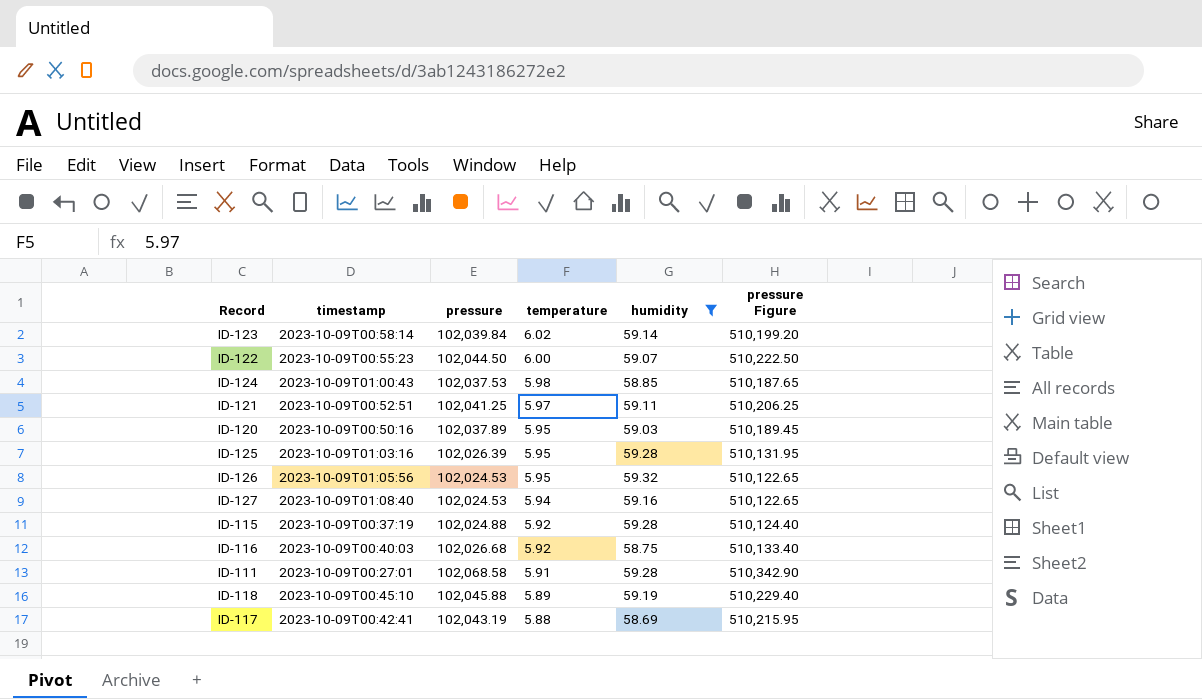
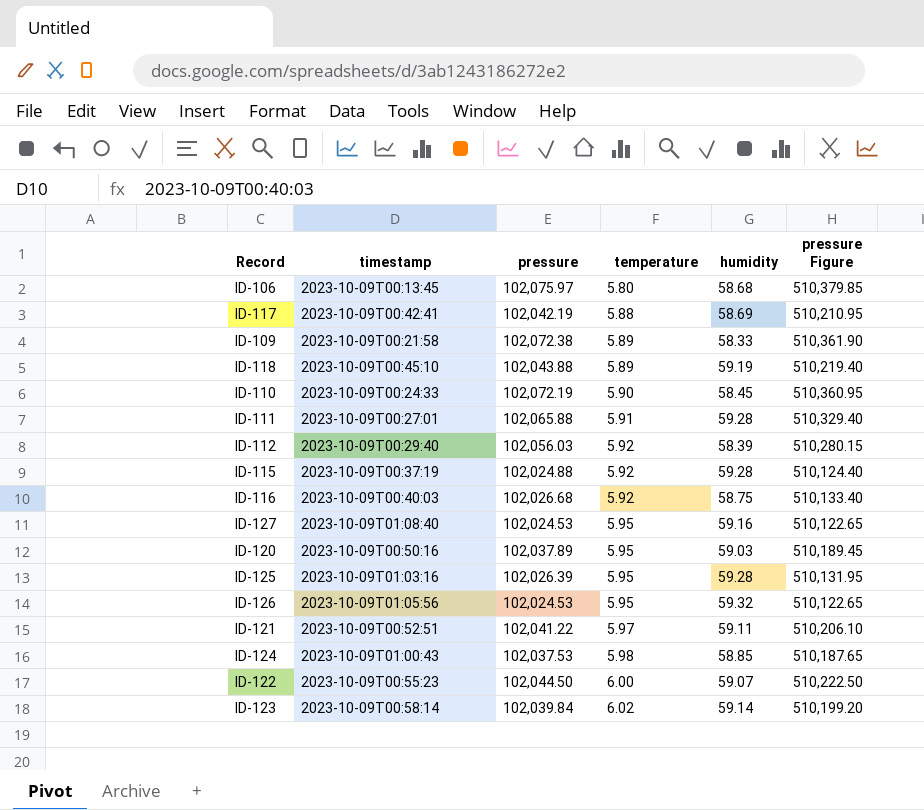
filter: humidity >= 58.69 -> none
row order: temperature descending -> temperature ascending
ID-117 | pressure: 102,043.19 -> 102,042.19
ID-117 | pressure Figure: 510,215.95 -> 510,210.95
ID-118 | pressure: 102,045.88 -> 102,043.88
ID-118 | pressure Figure: 510,229.40 -> 510,219.40
ID-111 | pressure: 102,068.58 -> 102,065.88
ID-111 | pressure Figure: 510,342.90 -> 510,329.40
ID-127 | temperature: 5.94 -> 5.95
ID-121 | pressure: 102,041.25 -> 102,041.22
ID-121 | pressure Figure: 510,206.25 -> 510,206.10

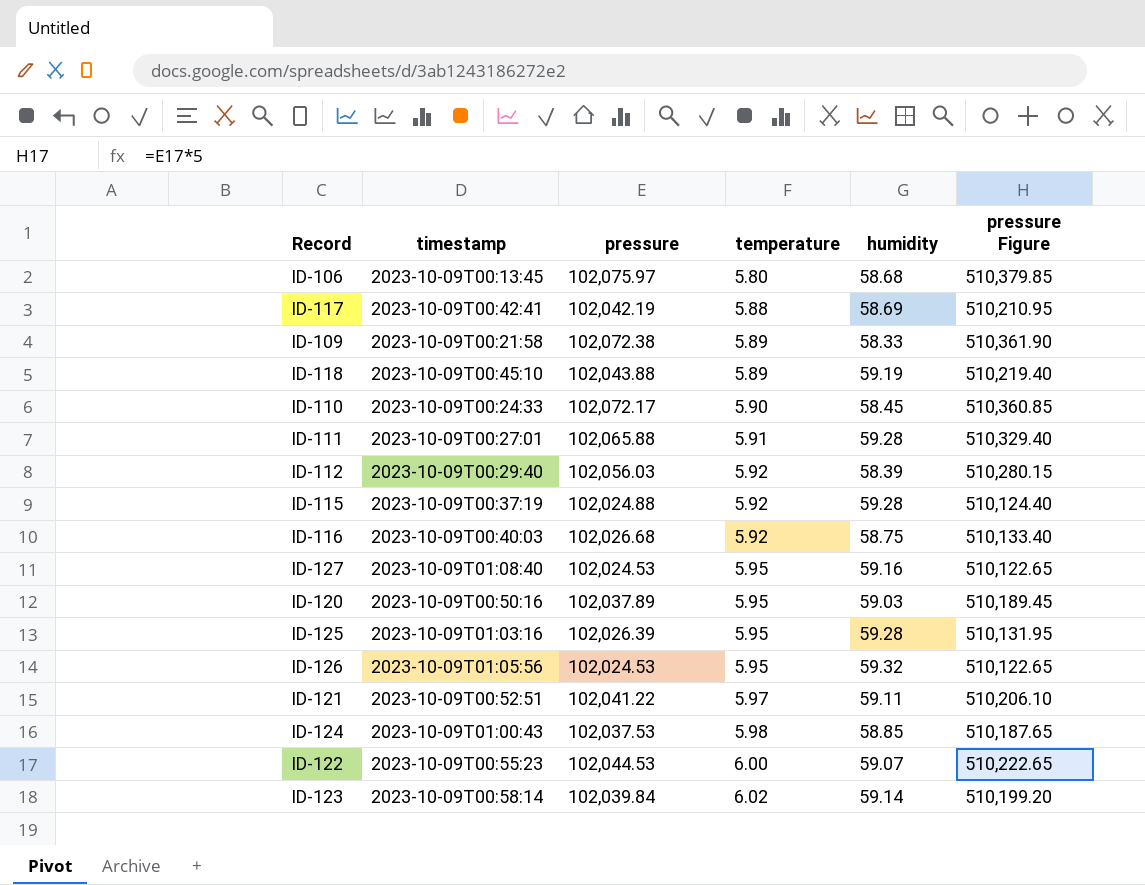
ID-110 | pressure: 102,072.19 -> 102,072.17
ID-110 | pressure Figure: 510,360.95 -> 510,360.85
ID-122 | pressure: 102,044.50 -> 102,044.53
ID-122 | pressure Figure: 510,222.50 -> 510,222.65

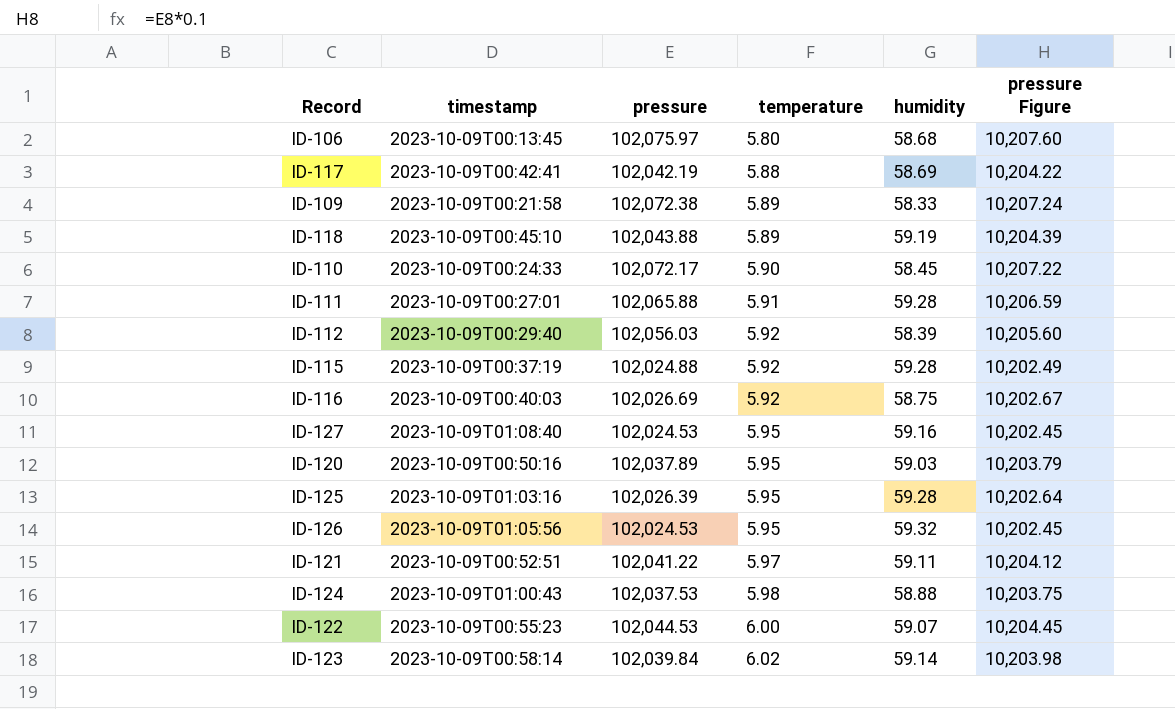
column pressure Figure | formula: [pressure] * 5 -> [pressure] * 0.1
ID-116 | pressure: 102,026.68 -> 102,026.69
ID-124 | humidity: 58.85 -> 58.88

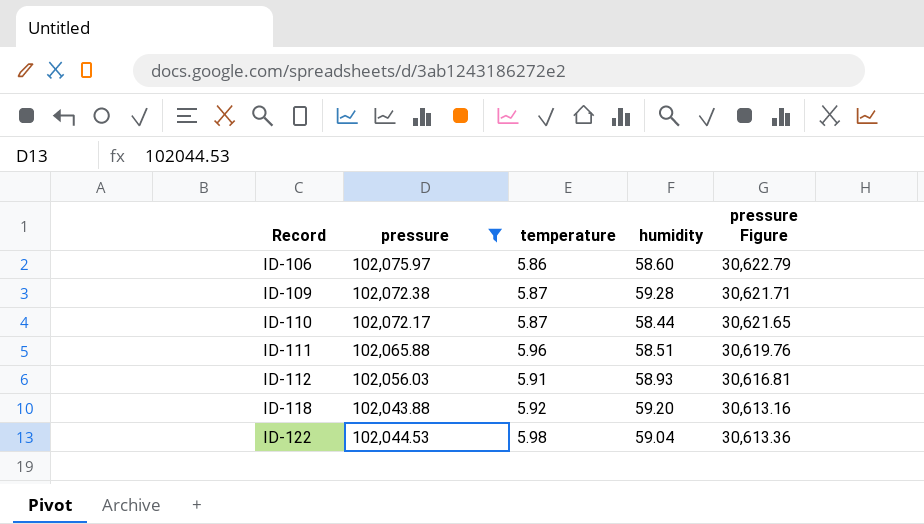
filter: none -> pressure >= 102,043.88
row order: temperature ascending -> Record ascending
column timestamp | position: 2 -> none
column pressure Figure | formula: [pressure] * 0.1 -> [pressure] * 0.3
ID-106 | temperature: 5.80 -> 5.86
ID-106 | humidity: 58.68 -> 58.60
ID-109 | temperature: 5.89 -> 5.87
ID-109 | humidity: 58.33 -> 59.28
ID-110 | temperature: 5.90 -> 5.87
ID-110 | humidity: 58.45 -> 58.44
ID-111 | temperature: 5.91 -> 5.96
ID-111 | humidity: 59.28 -> 58.51
ID-112 | temperature: 5.92 -> 5.91
ID-112 | humidity: 58.39 -> 58.93
ID-118 | temperature: 5.89 -> 5.92
ID-118 | humidity: 59.19 -> 59.20
ID-122 | temperature: 6.00 -> 5.98
ID-122 | humidity: 59.07 -> 59.04

